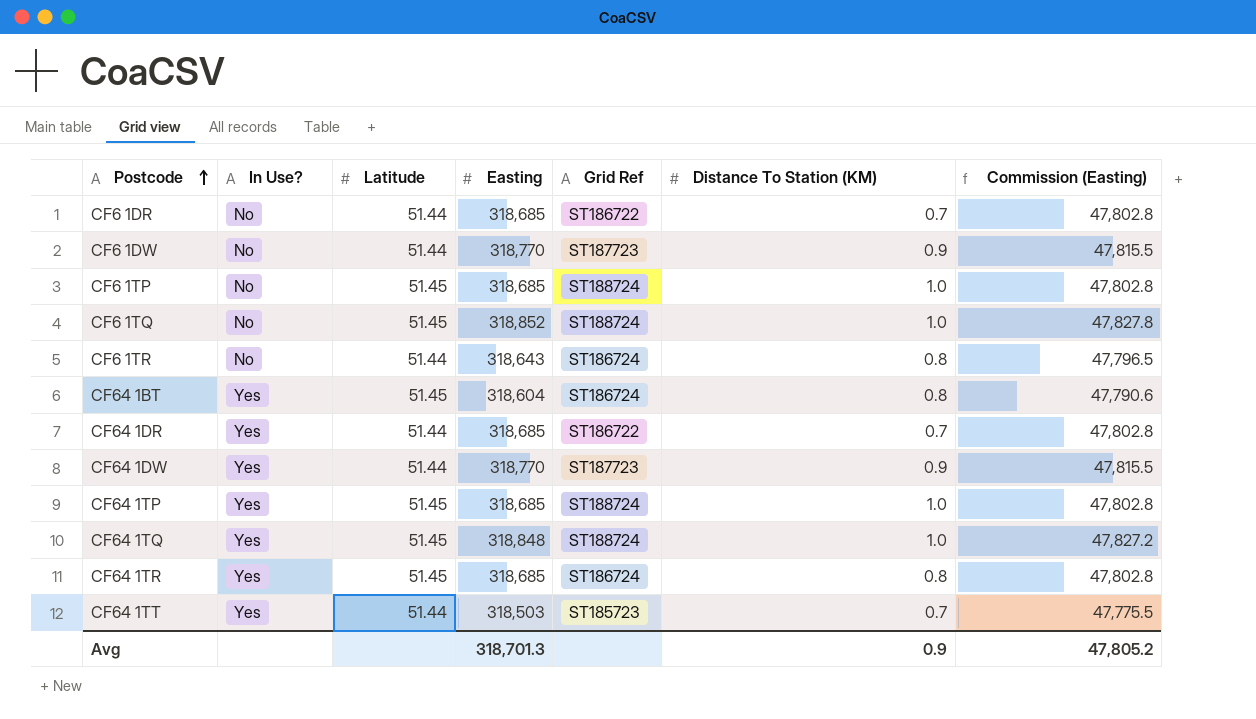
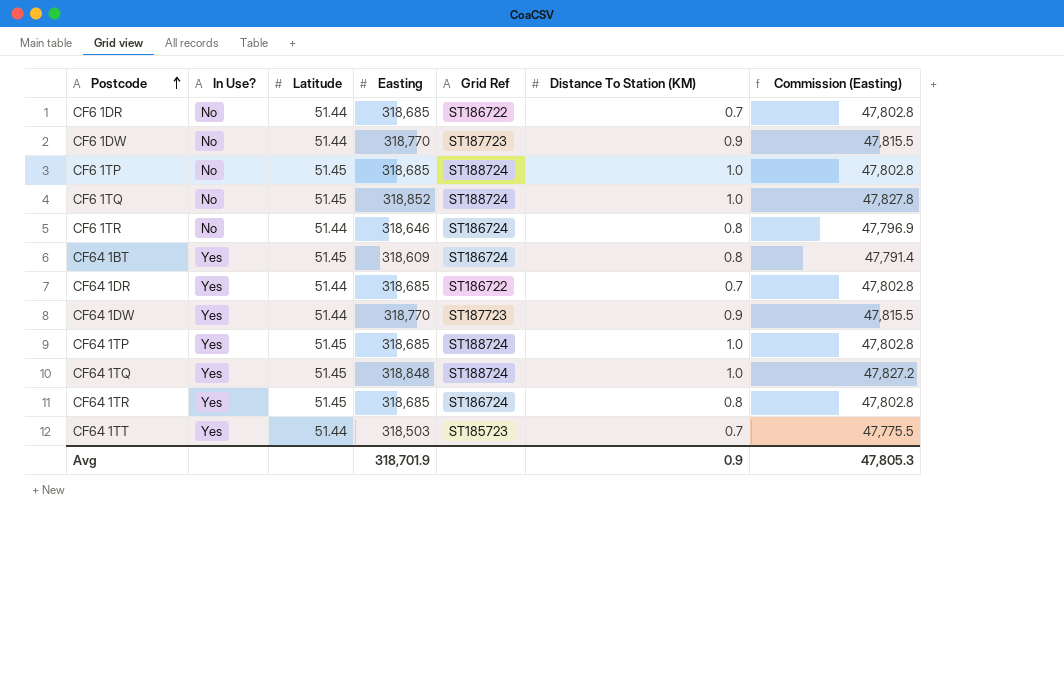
CF6 1TR | Easting: 318,643 -> 318,646
CF6 1TR | Commission (Easting): 47,796.5 -> 47,796.9
CF64 1BT | Easting: 318,604 -> 318,609
CF64 1BT | Commission (Easting): 47,790.6 -> 47,791.4
Avg | Easting: 318,701.3 -> 318,701.9
Avg | Commission (Easting): 47,805.2 -> 47,805.3

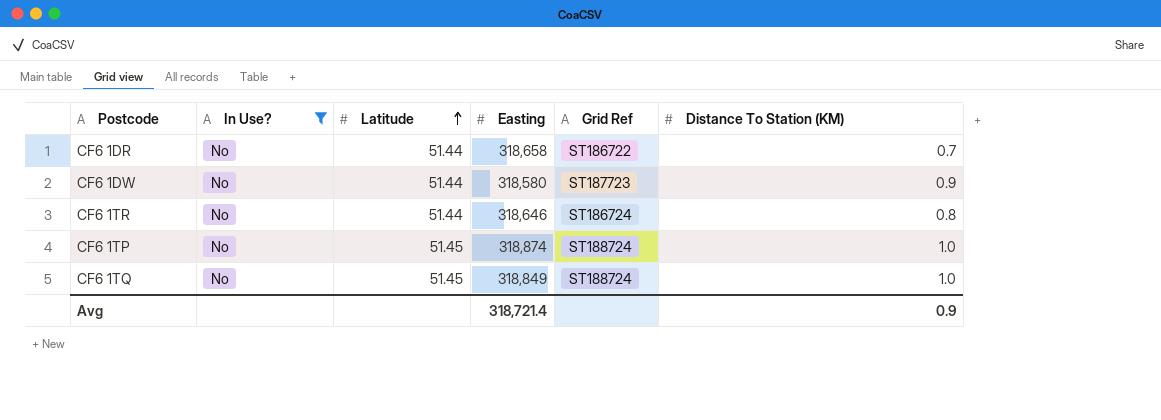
filter: none -> In Use? = No
row order: Postcode ascending -> Latitude ascending
column Commission (Easting) | formula: [Easting] * 0.15 -> none
CF6 1DR | Easting: 318,685 -> 318,658
CF6 1DW | Easting: 318,770 -> 318,580
CF6 1TP | Easting: 318,685 -> 318,874
CF6 1TQ | Easting: 318,852 -> 318,849
Avg | Easting: 318,701.9 -> 318,721.4

